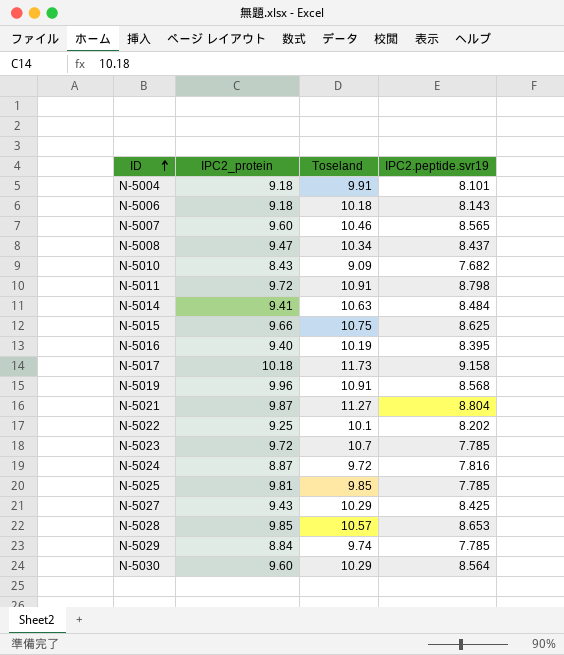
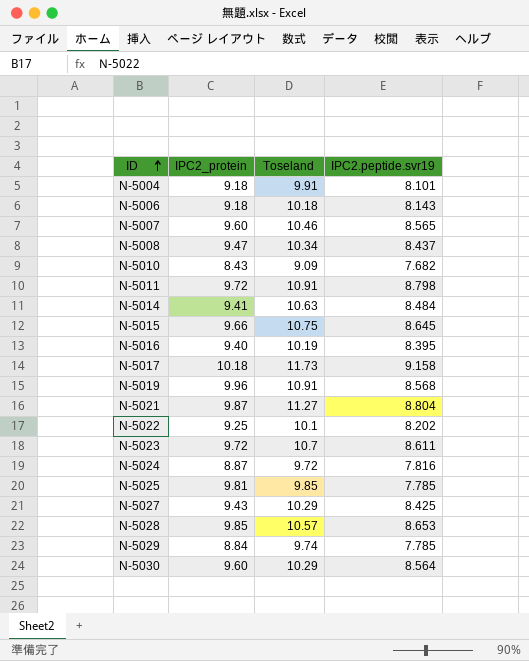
N-5015 | IPC2.peptide.svr19: 8.625 -> 8.645
N-5023 | IPC2.peptide.svr19: 7.785 -> 8.611

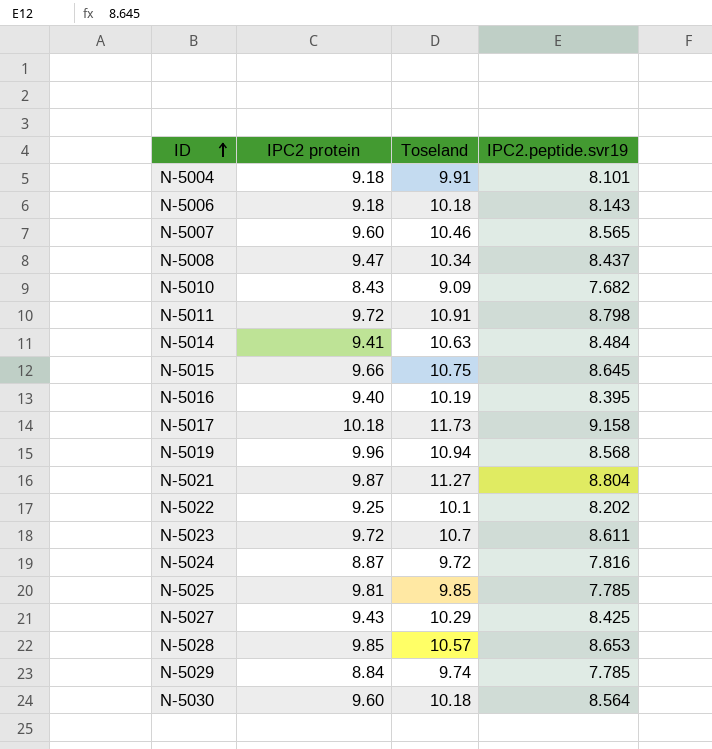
column name: IPC2_protein -> IPC2 protein
N-5019 | Toseland: 10.91 -> 10.94
N-5030 | Toseland: 10.29 -> 10.18

